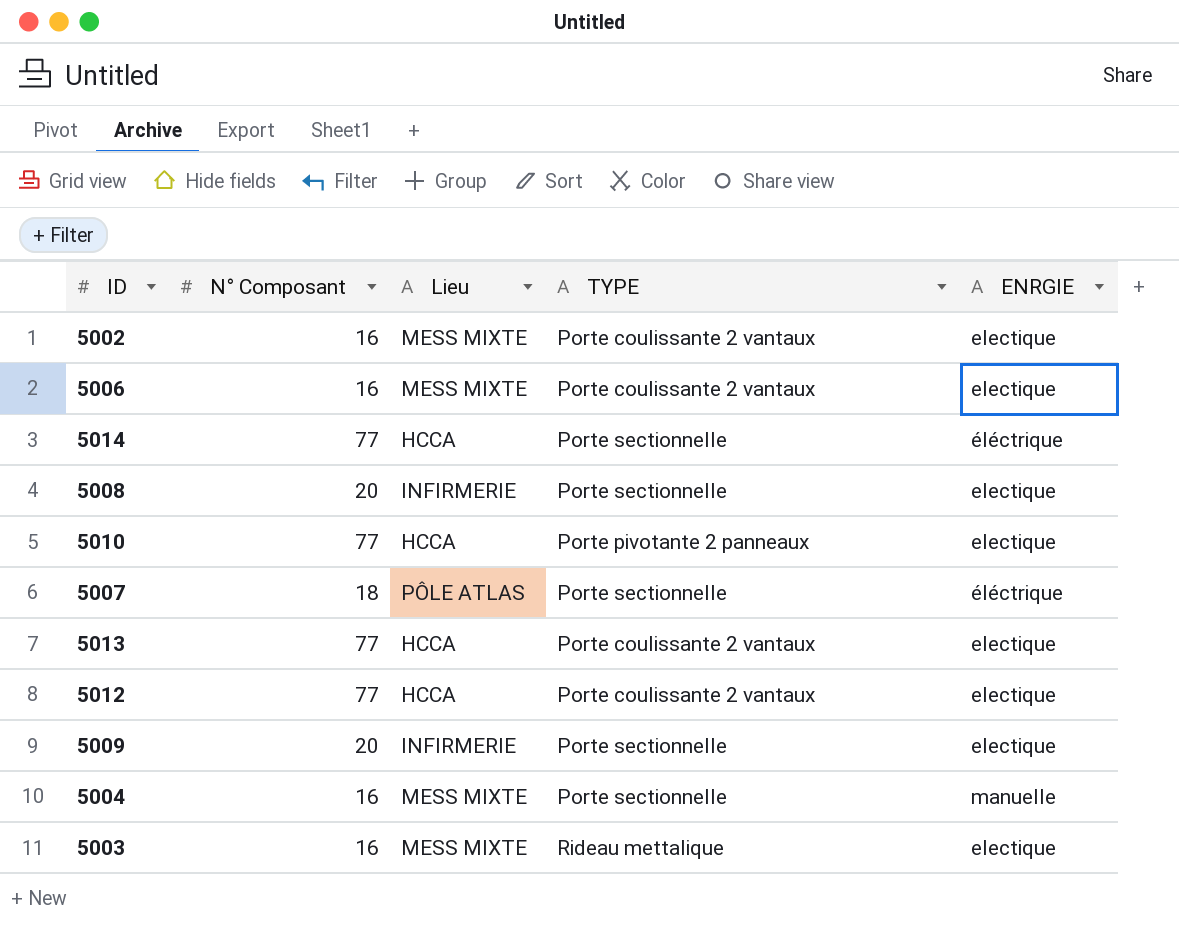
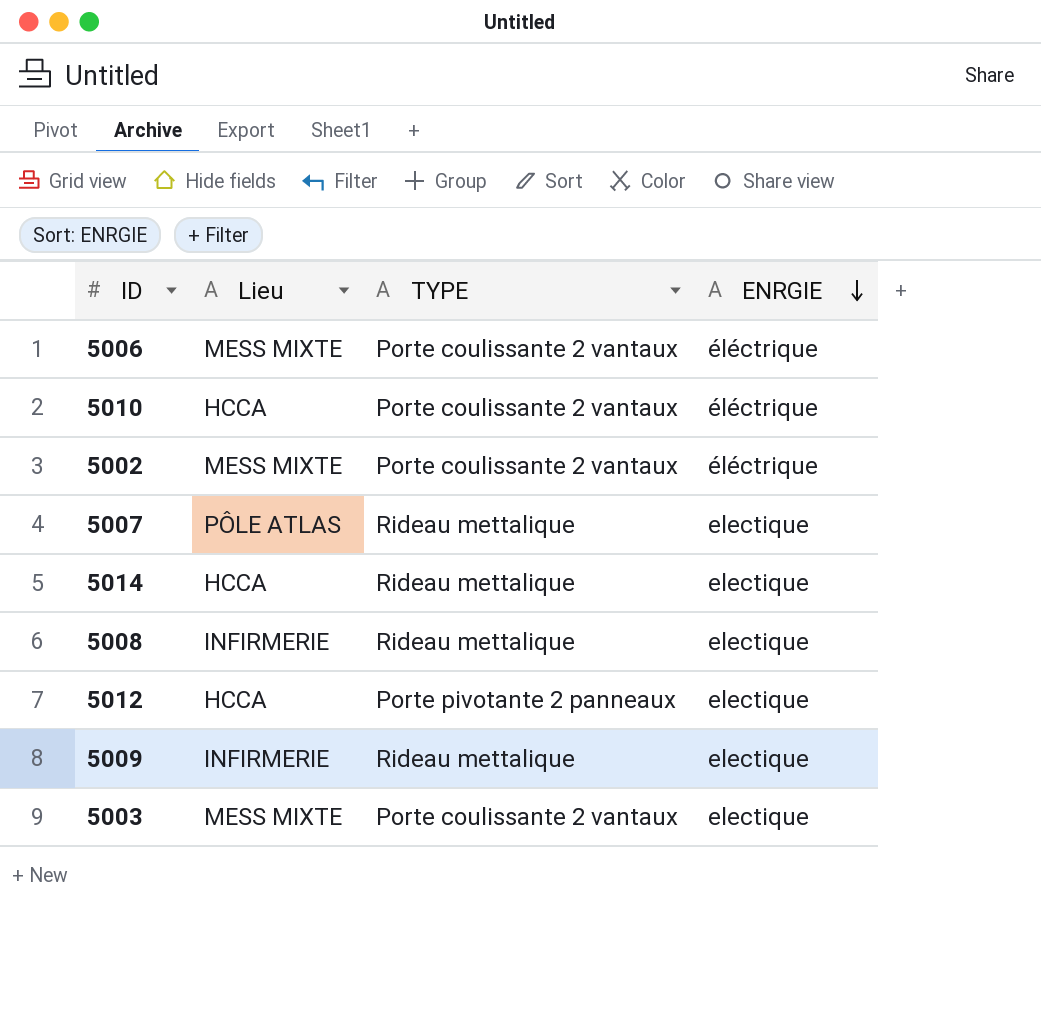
row order: none -> ENRGIE descending
column N° Composant | position: 2 -> none
row 5013: 77 | HCCA | Porte coulissante 2 vantaux | electique -> none
row 5004: 16 | MESS MIXTE | Porte sectionnelle | manuelle -> none
5006 | ENRGIE: electique -> éléctrique
5010 | TYPE: Porte pivotante 2 panneaux -> Porte coulissante 2 vantaux
5010 | ENRGIE: electique -> éléctrique
5002 | ENRGIE: electique -> éléctrique
5007 | TYPE: Porte sectionnelle -> Rideau mettalique
5007 | ENRGIE: éléctrique -> electique
5014 | TYPE: Porte sectionnelle -> Rideau mettalique
5014 | ENRGIE: éléctrique -> electique
5008 | TYPE: Porte sectionnelle -> Rideau mettalique
5012 | TYPE: Porte coulissante 2 vantaux -> Porte pivotante 2 panneaux
5009 | TYPE: Porte sectionnelle -> Rideau mettalique
5003 | TYPE: Rideau mettalique -> Porte coulissante 2 vantaux

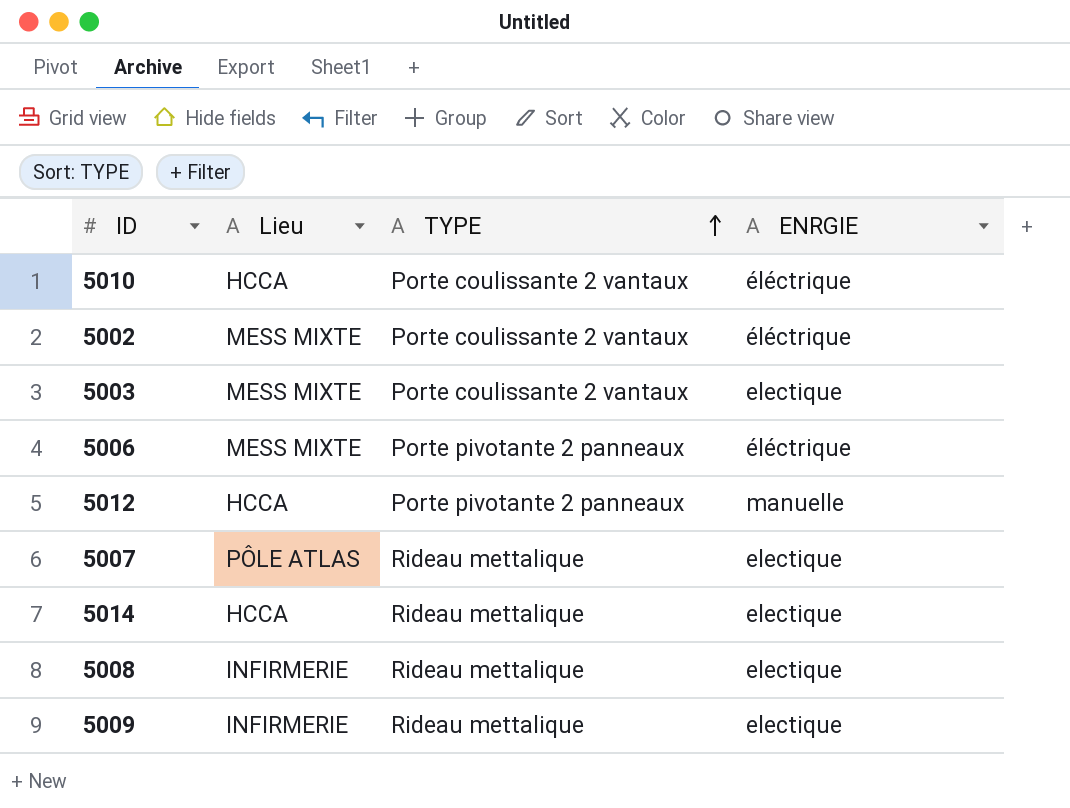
row order: ENRGIE descending -> TYPE ascending
5006 | TYPE: Porte coulissante 2 vantaux -> Porte pivotante 2 panneaux
5012 | ENRGIE: electique -> manuelle

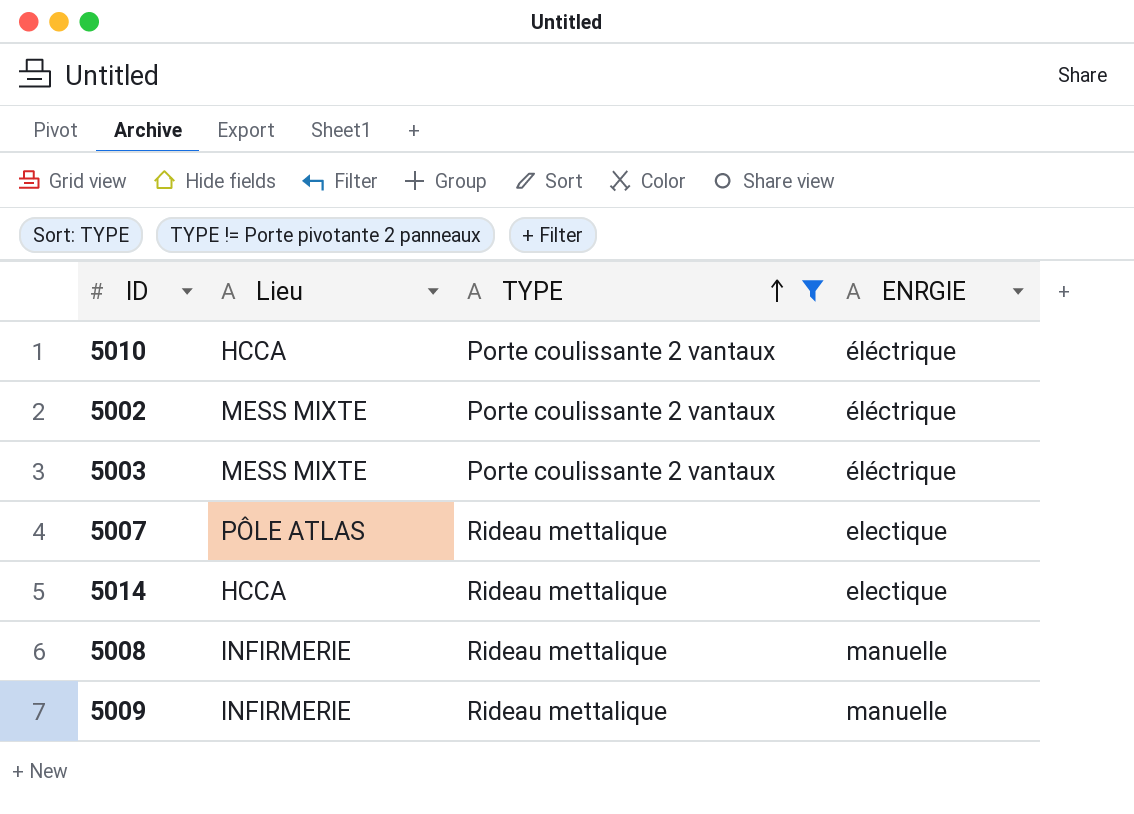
filter: none -> TYPE != Porte pivotante 2 panneaux
5003 | ENRGIE: electique -> éléctrique
5008 | ENRGIE: electique -> manuelle
5009 | ENRGIE: electique -> manuelle

